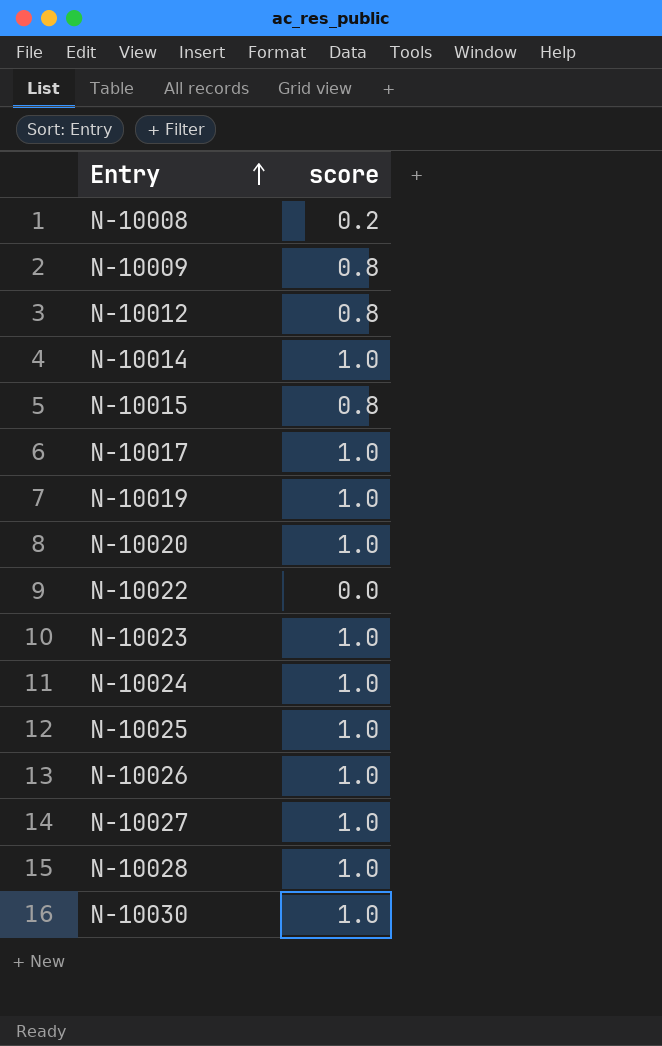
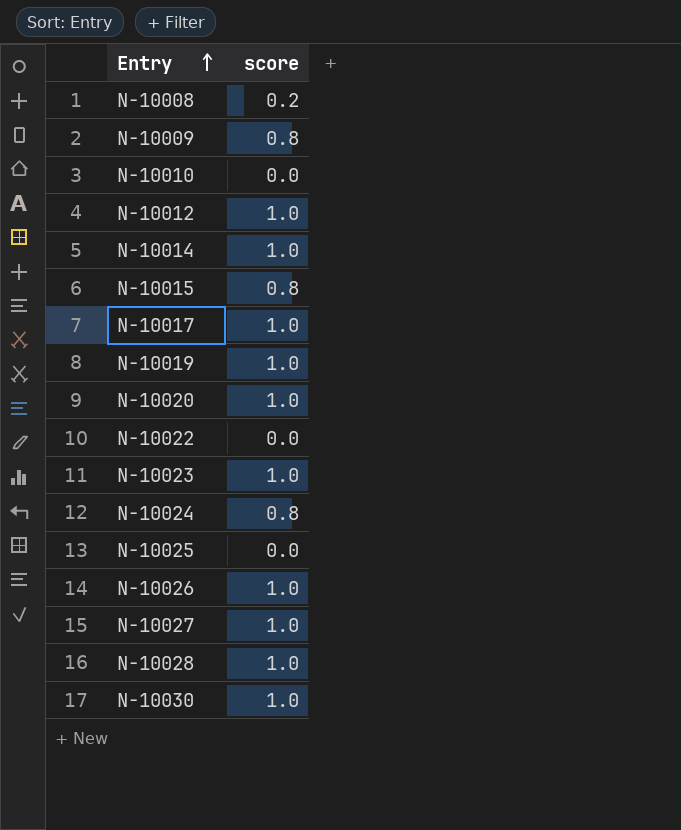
row N-10010: none -> 0.0
N-10012 | score: 0.8 -> 1.0
N-10024 | score: 1.0 -> 0.8
N-10025 | score: 1.0 -> 0.0

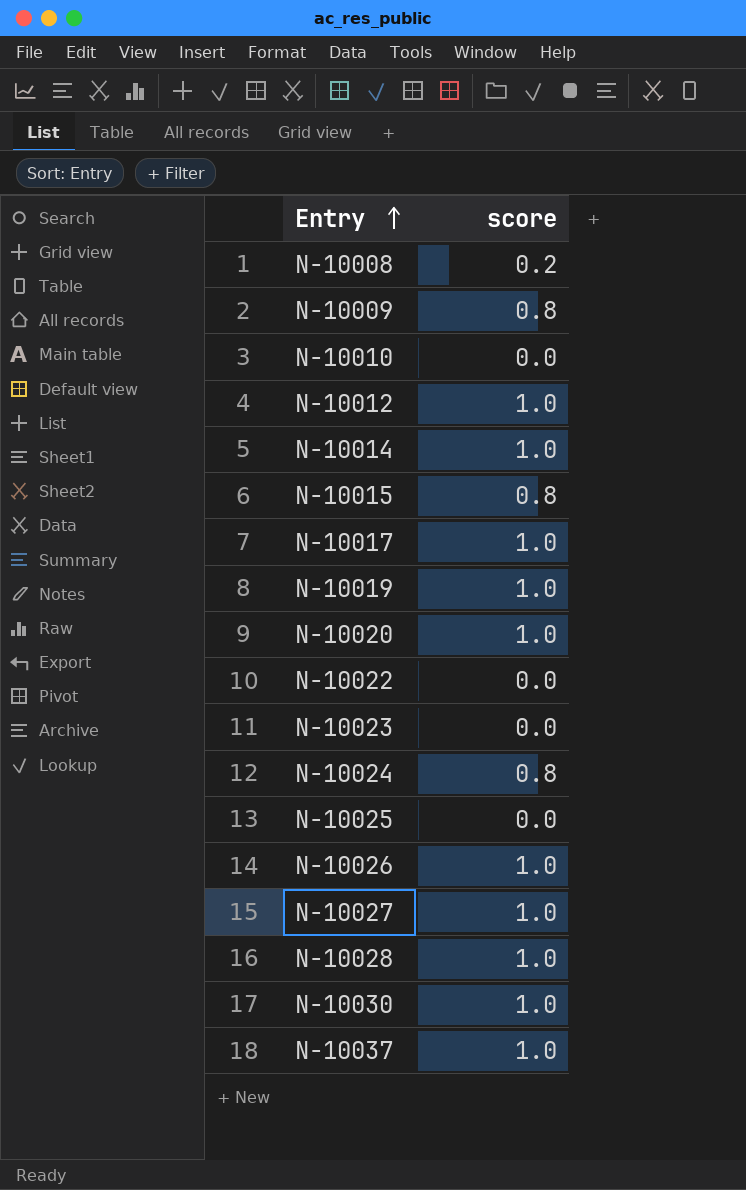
N-10023 | score: 1.0 -> 0.0
row N-10037: none -> 1.0

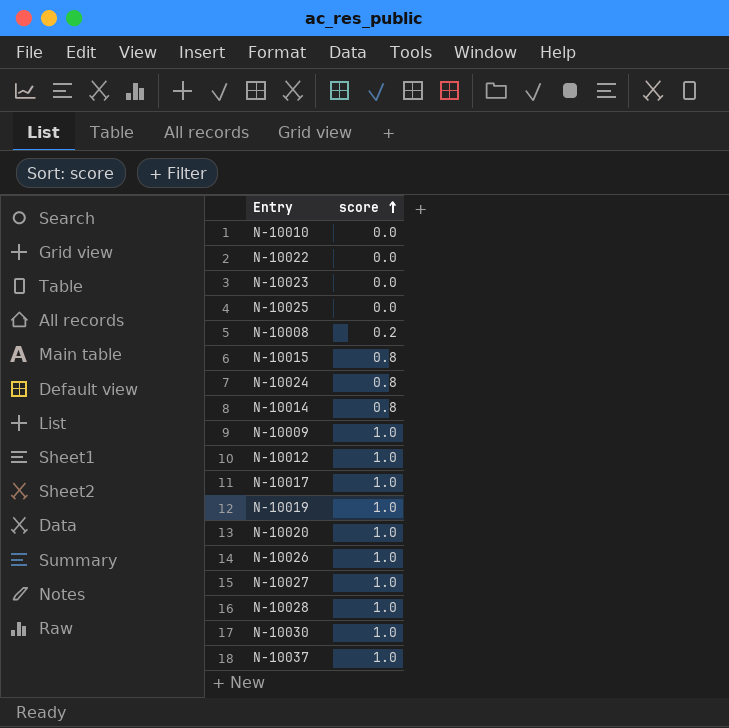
row order: Entry ascending -> score ascending
N-10014 | score: 1.0 -> 0.8
N-10009 | score: 0.8 -> 1.0

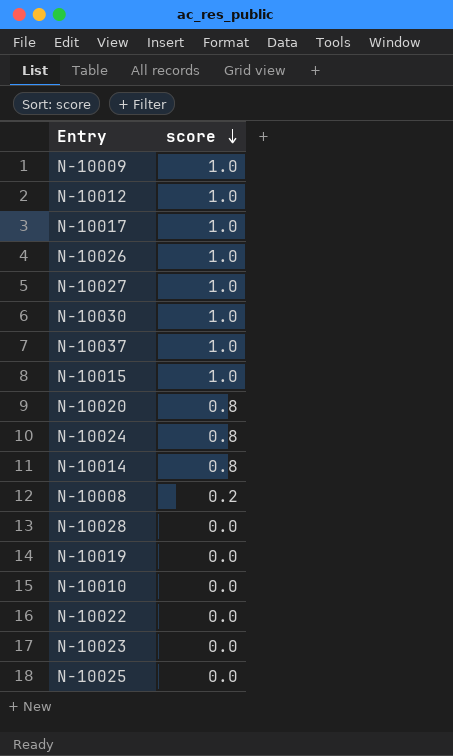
row order: score ascending -> score descending
N-10015 | score: 0.8 -> 1.0
N-10020 | score: 1.0 -> 0.8
N-10028 | score: 1.0 -> 0.0
N-10019 | score: 1.0 -> 0.0

